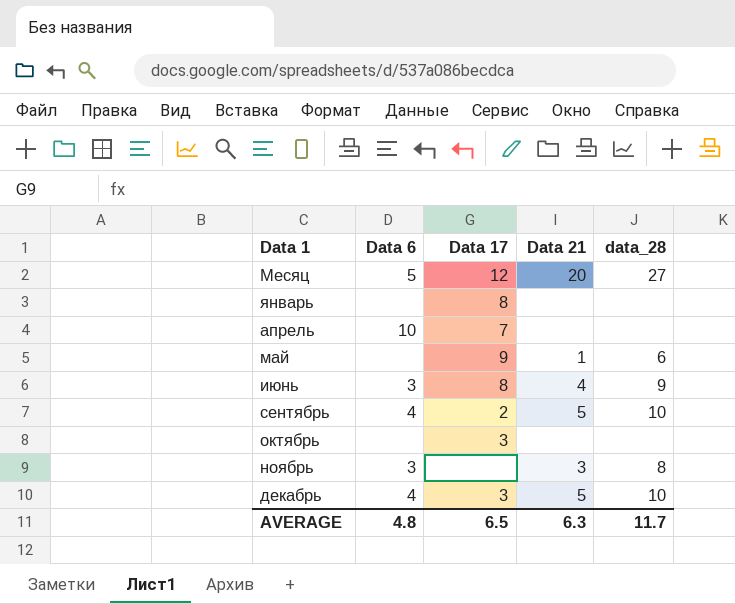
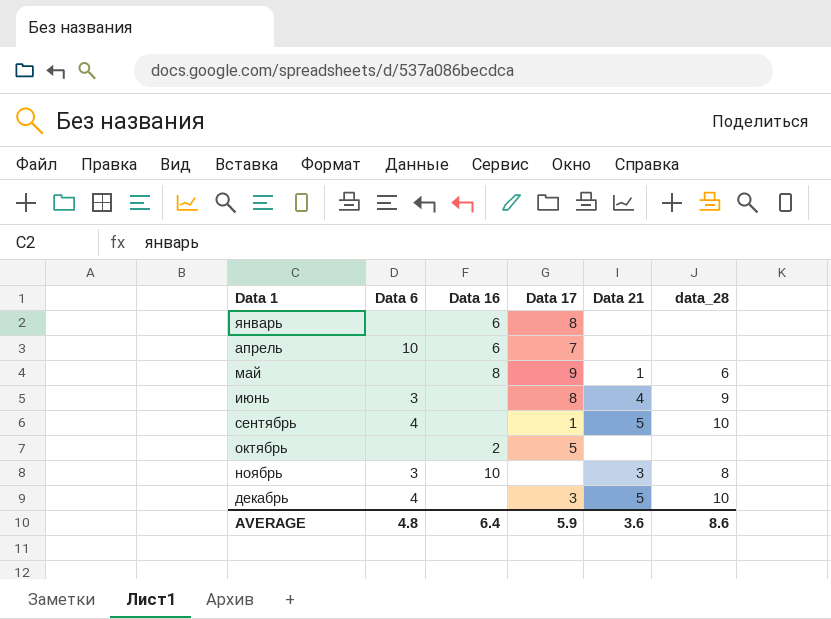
column Data 16 | position: none -> 3
row Месяц: 5 | 12 | 20 | 27 -> none
сентябрь | Data 17: 2 -> 1
октябрь | Data 17: 3 -> 5
AVERAGE | Data 17: 6.5 -> 5.9
AVERAGE | Data 21: 6.3 -> 3.6
AVERAGE | data_28: 11.7 -> 8.6

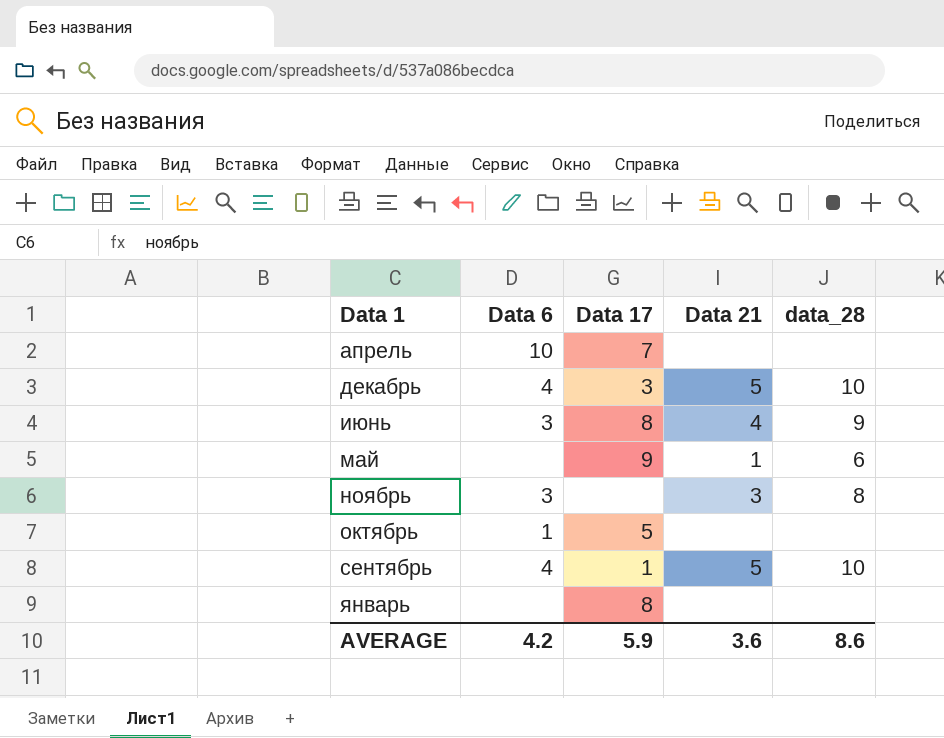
row order: none -> Data 1 ascending
column Data 16 | position: 3 -> none
октябрь | Data 6: none -> 1
AVERAGE | Data 6: 4.8 -> 4.2

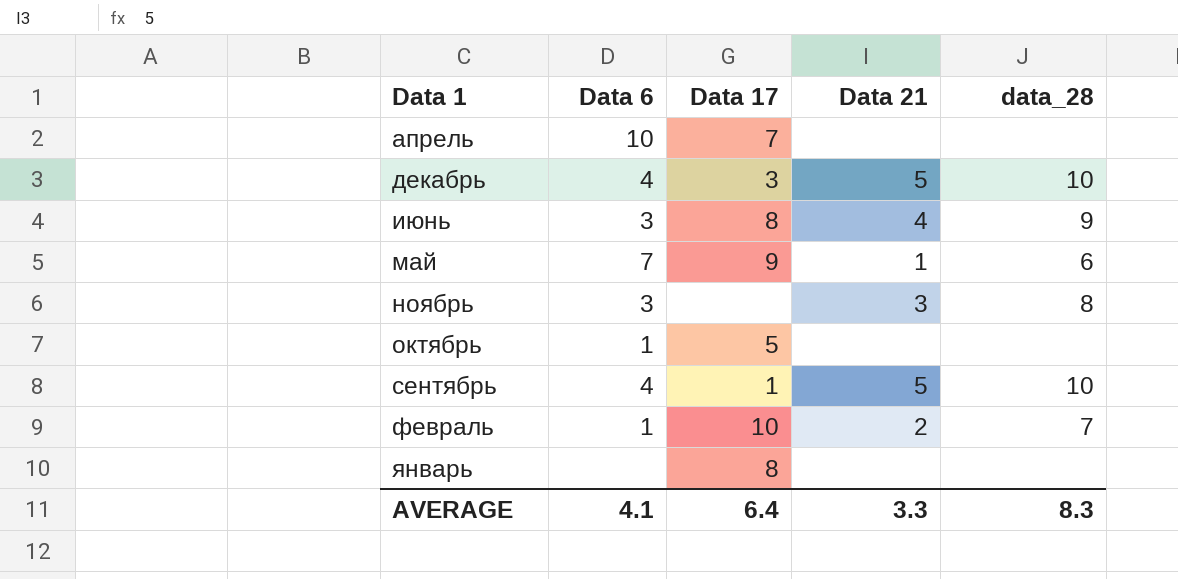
май | Data 6: none -> 7
row февраль: none -> 1 | 10 | 2 | 7
AVERAGE | Data 6: 4.2 -> 4.1
AVERAGE | Data 17: 5.9 -> 6.4
AVERAGE | Data 21: 3.6 -> 3.3
AVERAGE | data_28: 8.6 -> 8.3

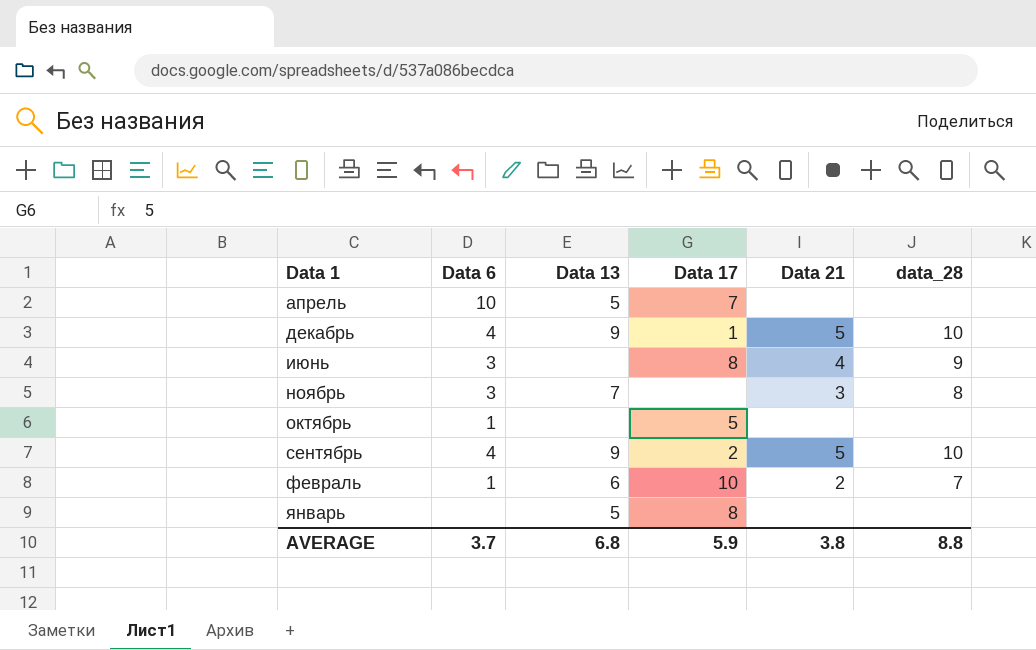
column Data 13 | position: none -> 3
row май: 7 | 9 | 1 | 6 -> none
декабрь | Data 17: 3 -> 1
сентябрь | Data 17: 1 -> 2
AVERAGE | Data 6: 4.1 -> 3.7
AVERAGE | Data 17: 6.4 -> 5.9
AVERAGE | Data 21: 3.3 -> 3.8
AVERAGE | data_28: 8.3 -> 8.8

